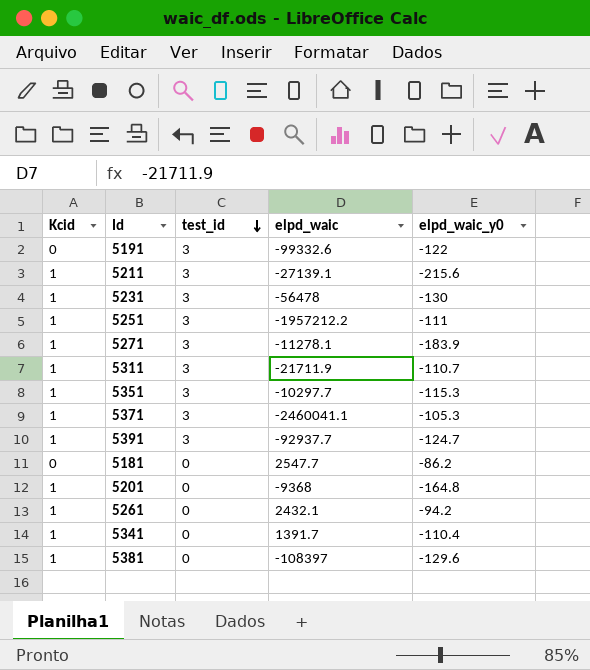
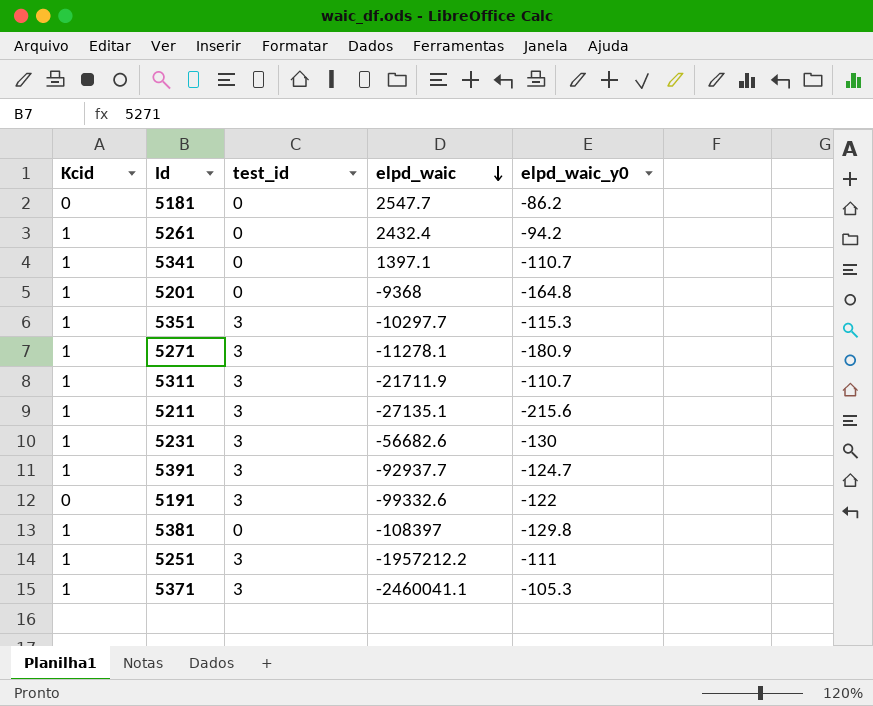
row order: test_id descending -> elpd_waic descending
5261 | elpd_waic: 2432.1 -> 2432.4
5341 | elpd_waic: 1391.7 -> 1397.1
5341 | elpd_waic_y0: -110.4 -> -110.7
5271 | elpd_waic_y0: -183.9 -> -180.9
5211 | elpd_waic: -27139.1 -> -27135.1
5231 | elpd_waic: -56478 -> -56682.6
5381 | elpd_waic_y0: -129.6 -> -129.8

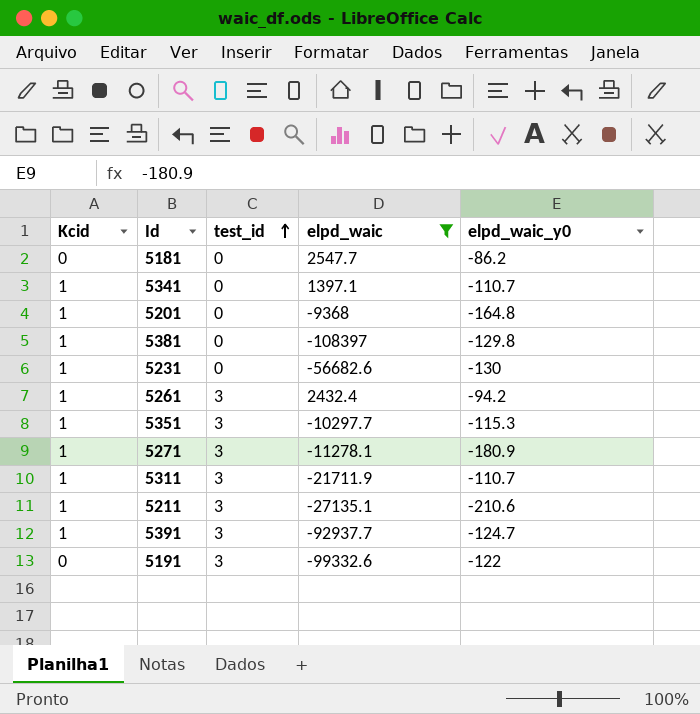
filter: none -> elpd_waic >= -108397
row order: elpd_waic descending -> test_id ascending
5231 | test_id: 3 -> 0
5261 | test_id: 0 -> 3
5211 | elpd_waic_y0: -215.6 -> -210.6

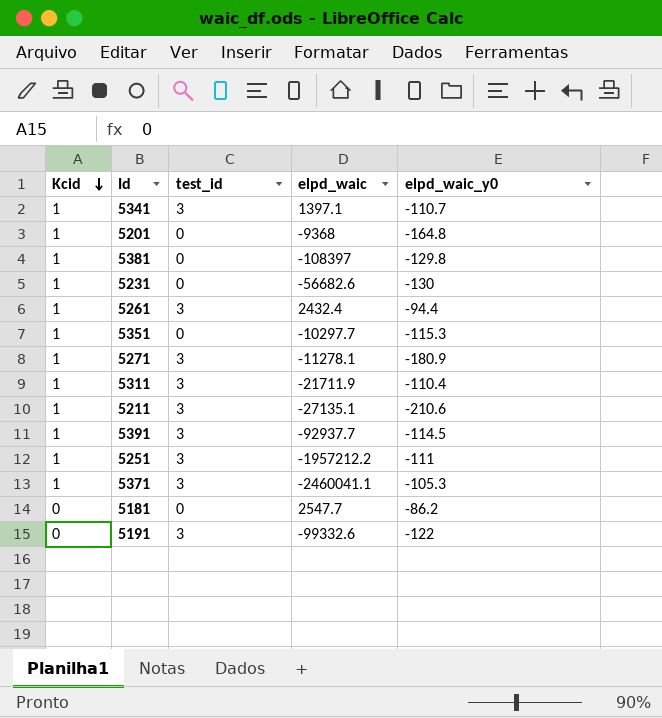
filter: elpd_waic >= -108397 -> none
row order: test_id ascending -> Kcid descending
5341 | test_id: 0 -> 3
5261 | elpd_waic_y0: -94.2 -> -94.4
5351 | test_id: 3 -> 0
5311 | elpd_waic_y0: -110.7 -> -110.4
5391 | elpd_waic_y0: -124.7 -> -114.5

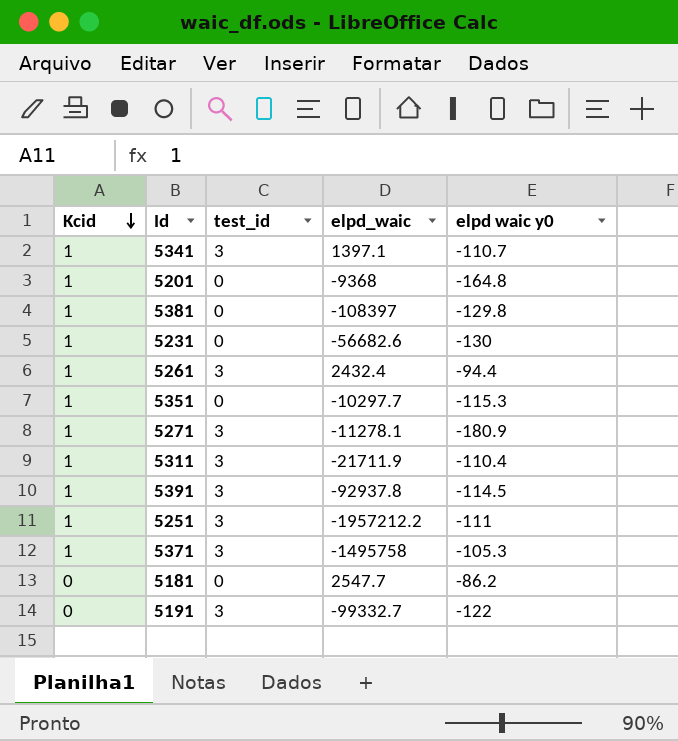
column name: elpd_waic_y0 -> elpd waic y0
row 5211: 1 | 3 | -27135.1 | -210.6 -> none
5391 | elpd_waic: -92937.7 -> -92937.8
5371 | elpd_waic: -2460041.1 -> -1495758
5191 | elpd_waic: -99332.6 -> -99332.7

